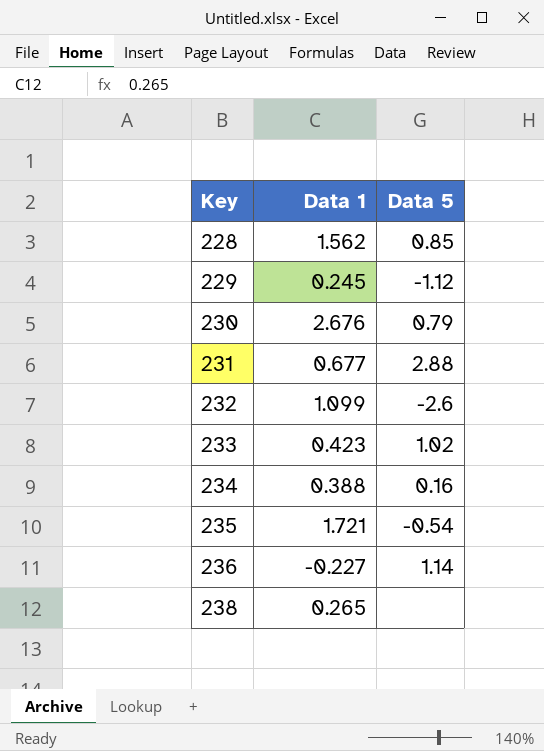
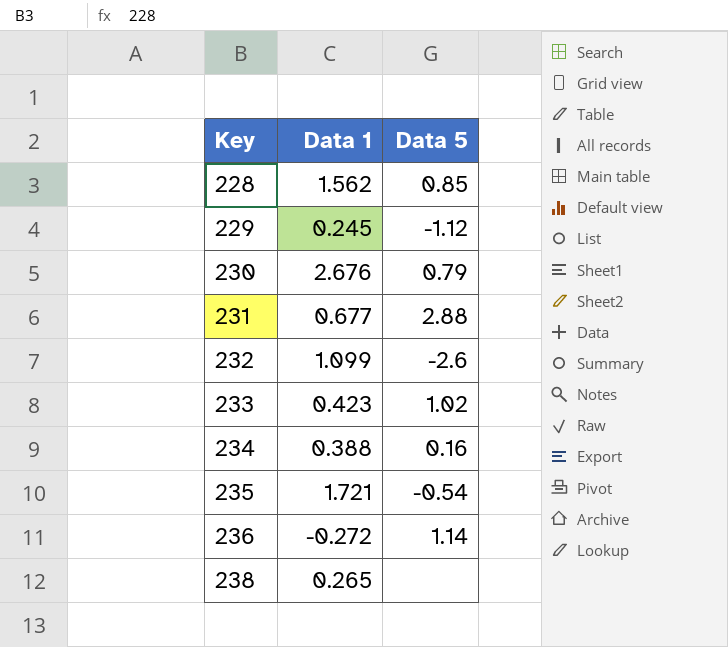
236 | Data 1: -0.227 -> -0.272

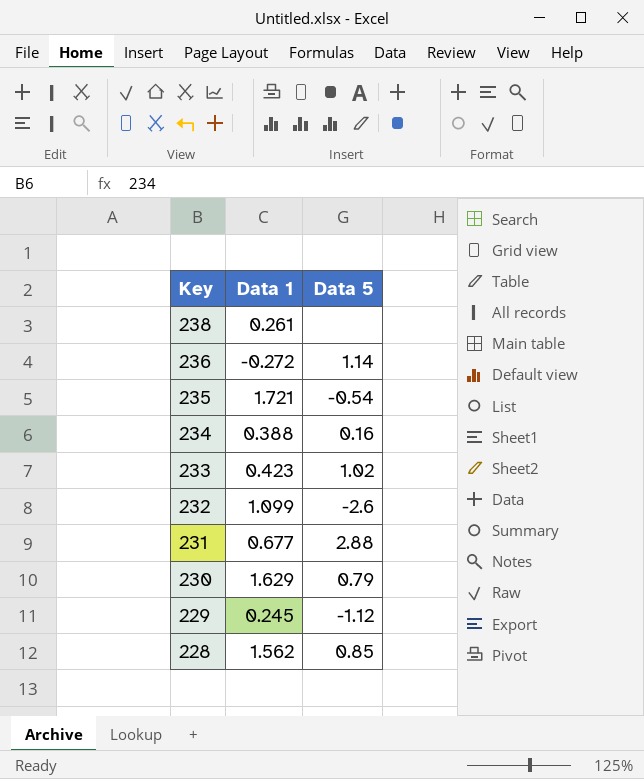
row order: Key ascending -> Key descending
238 | Data 1: 0.265 -> 0.261
230 | Data 1: 2.676 -> 1.629

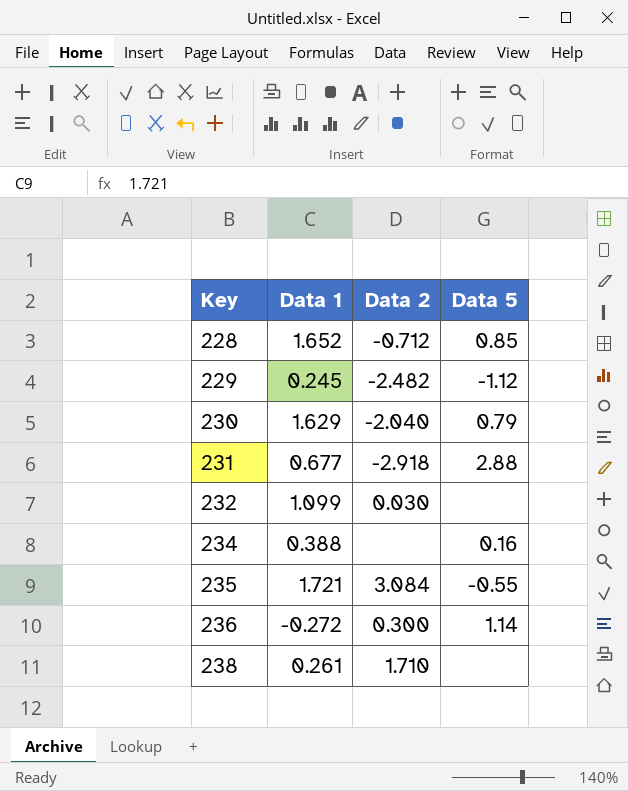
row order: Key descending -> Key ascending
column Data 2 | position: none -> 3
row 233: 0.423 | 1.02 -> none
228 | Data 1: 1.562 -> 1.652
232 | Data 5: -2.6 -> none
235 | Data 5: -0.54 -> -0.55

